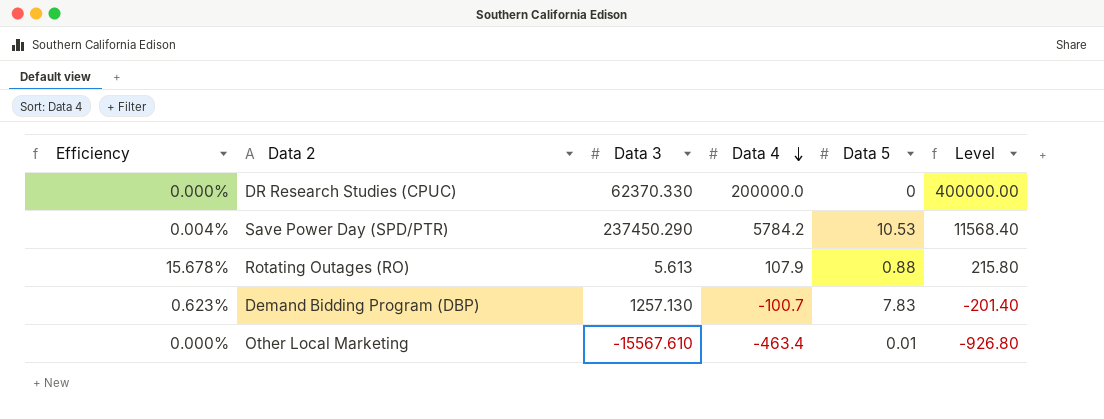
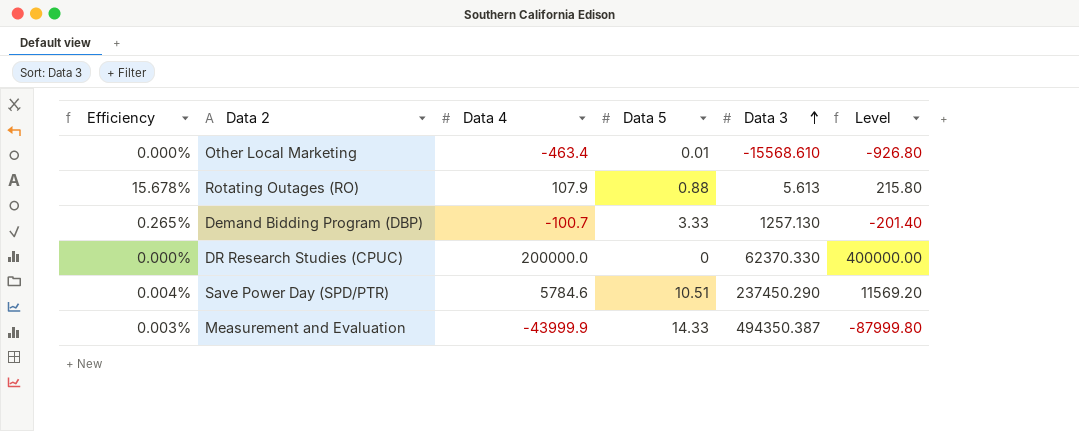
row order: Data 4 descending -> Data 3 ascending
column Data 3 | position: 3 -> 5
Other Local Marketing | Data 3: -15567.610 -> -15568.610
Demand Bidding Program (DBP) | Efficiency: 0.623% -> 0.265%
Demand Bidding Program (DBP) | Data 5: 7.83 -> 3.33
Save Power Day (SPD/PTR) | Data 4: 5784.2 -> 5784.6
Save Power Day (SPD/PTR) | Data 5: 10.53 -> 10.51
Save Power Day (SPD/PTR) | Level: 11568.40 -> 11569.20
row Measurement and Evaluation: none -> 0.003% | -43999.9 | 14.33 | 494350.387 | -87999.80

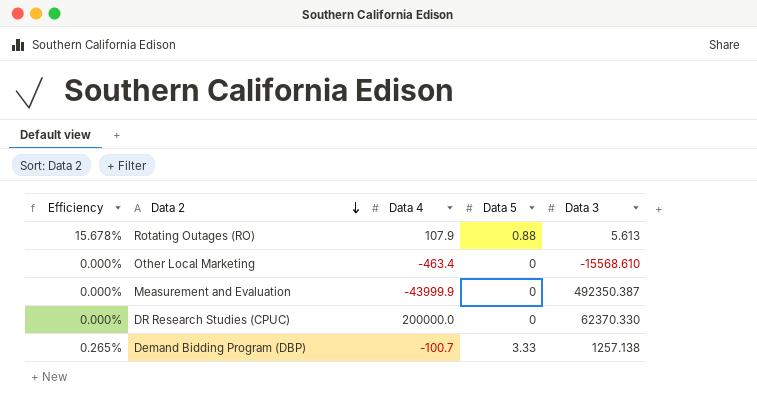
row order: Data 3 ascending -> Data 2 descending
column Level | formula: [Data 4] * 2 -> none
row Save Power Day (SPD/PTR): 0.004% | 5784.6 | 10.51 | 237450.290 | 11569.20 -> none
Other Local Marketing | Data 5: 0.01 -> 0
Measurement and Evaluation | Efficiency: 0.003% -> 0.000%
Measurement and Evaluation | Data 5: 14.33 -> 0
Measurement and Evaluation | Data 3: 494350.387 -> 492350.387
Demand Bidding Program (DBP) | Data 3: 1257.130 -> 1257.138

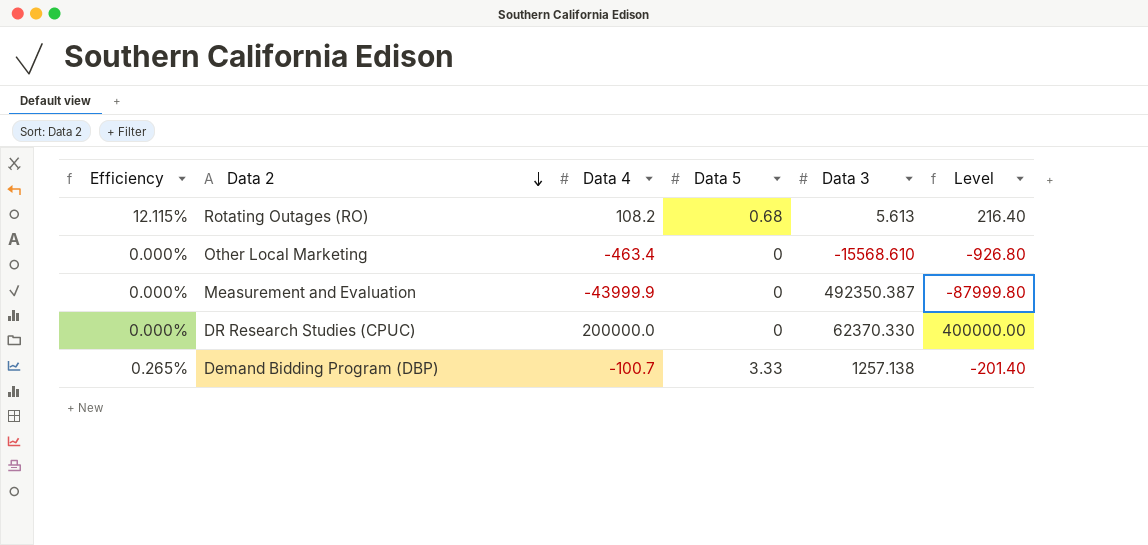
column Level | formula: none -> [Data 4] * 2
Rotating Outages (RO) | Efficiency: 15.678% -> 12.115%
Rotating Outages (RO) | Data 4: 107.9 -> 108.2
Rotating Outages (RO) | Data 5: 0.88 -> 0.68

